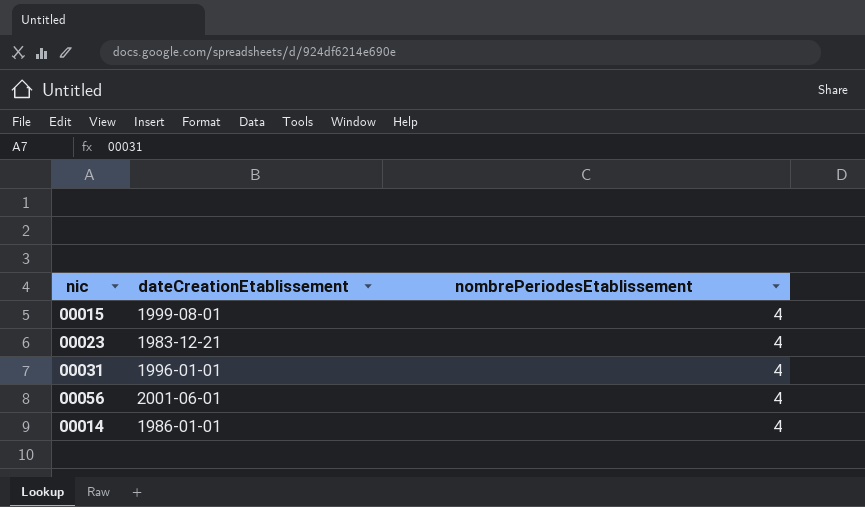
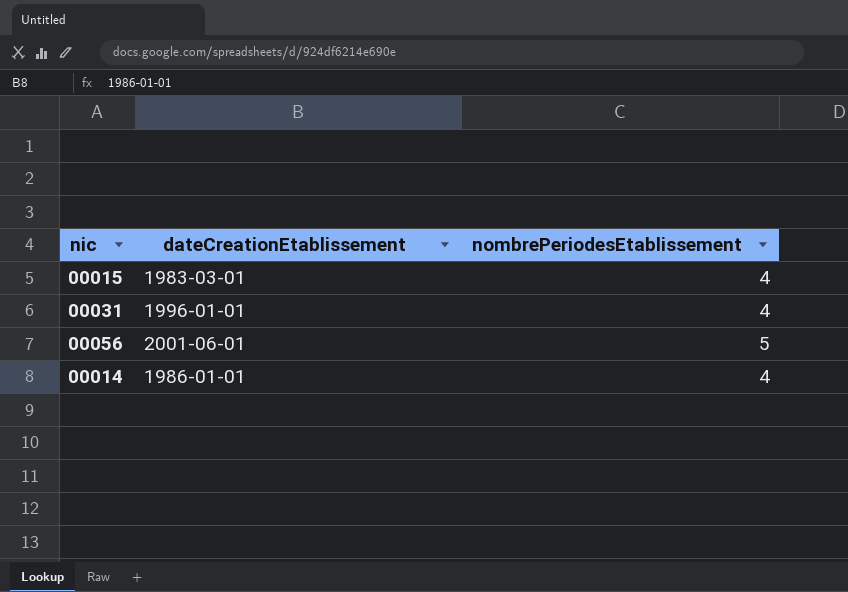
row 00023: 1983-12-21 | 4 -> none
00015 | dateCreationEtablissement: 1999-08-01 -> 1983-03-01
00056 | nombrePeriodesEtablissement: 4 -> 5

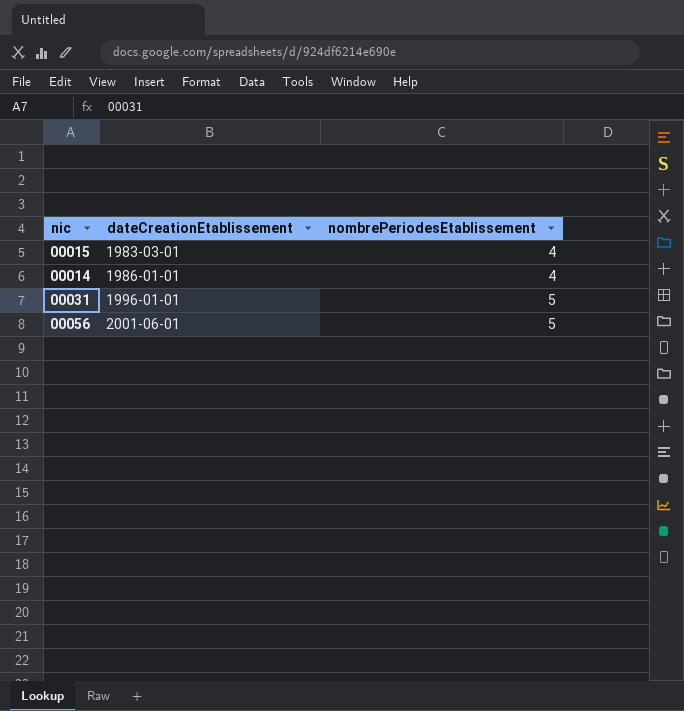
row order: none -> dateCreationEtablissement ascending
00031 | nombrePeriodesEtablissement: 4 -> 5

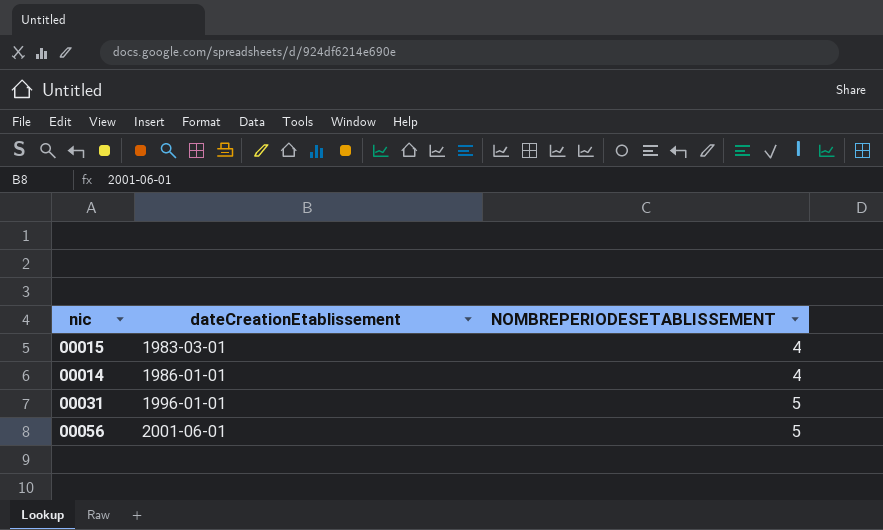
column name: nombrePeriodesEtablissement -> NOMBREPERIODESETABLISSEMENT

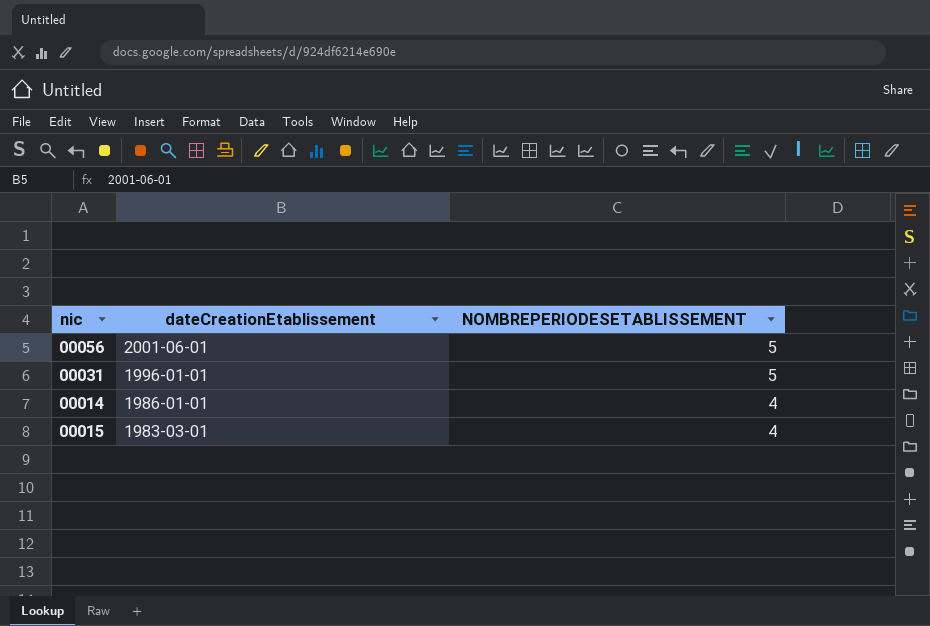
row order: dateCreationEtablissement ascending -> dateCreationEtablissement descending

